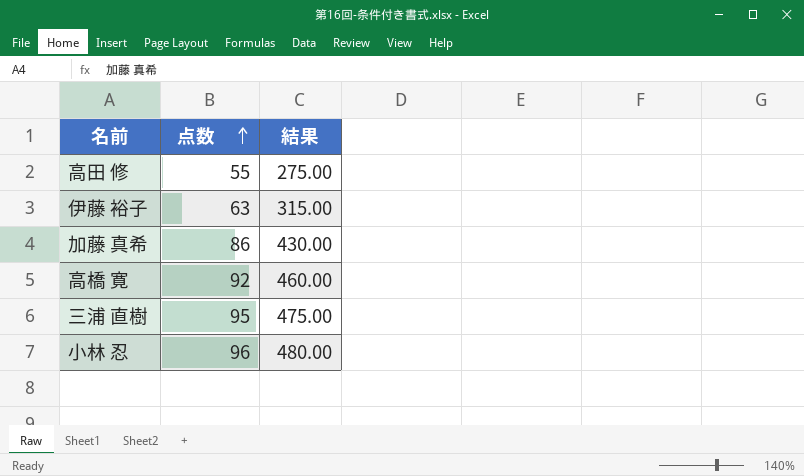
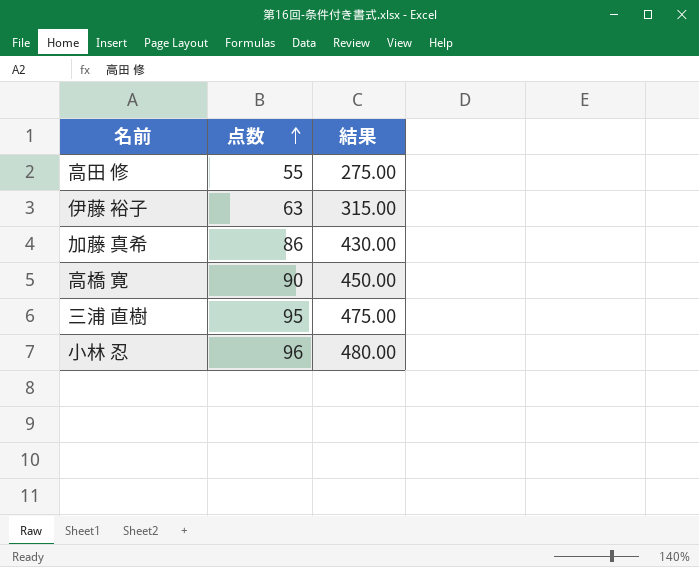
高橋 寛 | 点数: 92 -> 90
高橋 寛 | 結果: 460.00 -> 450.00

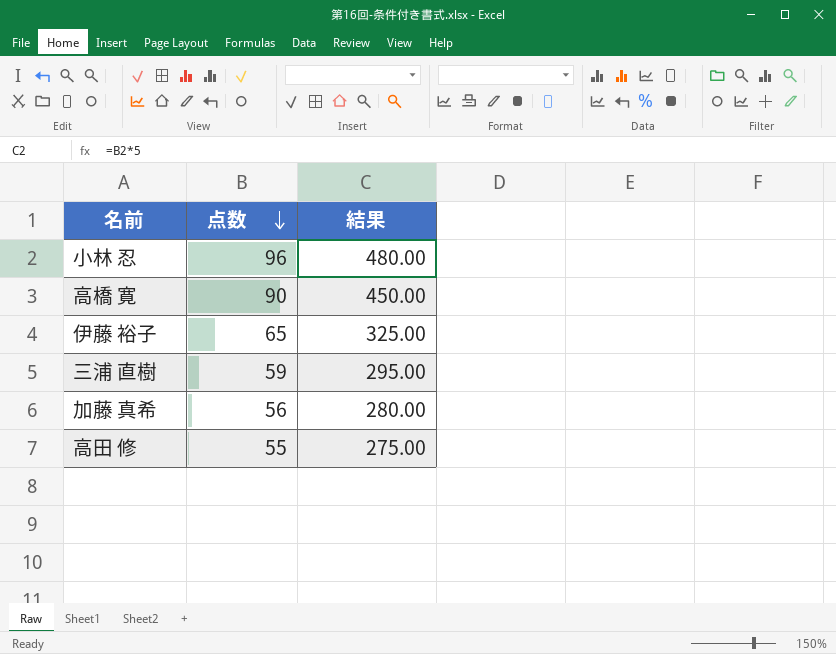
row order: 点数 ascending -> 点数 descending
伊藤 裕子 | 点数: 63 -> 65
伊藤 裕子 | 結果: 315.00 -> 325.00
三浦 直樹 | 点数: 95 -> 59
三浦 直樹 | 結果: 475.00 -> 295.00
加藤 真希 | 点数: 86 -> 56
加藤 真希 | 結果: 430.00 -> 280.00

